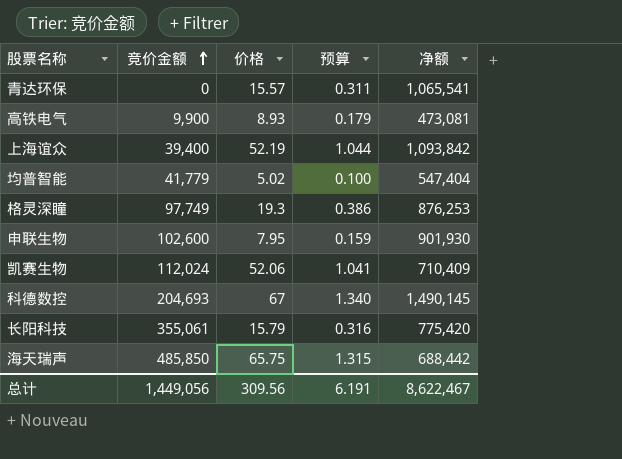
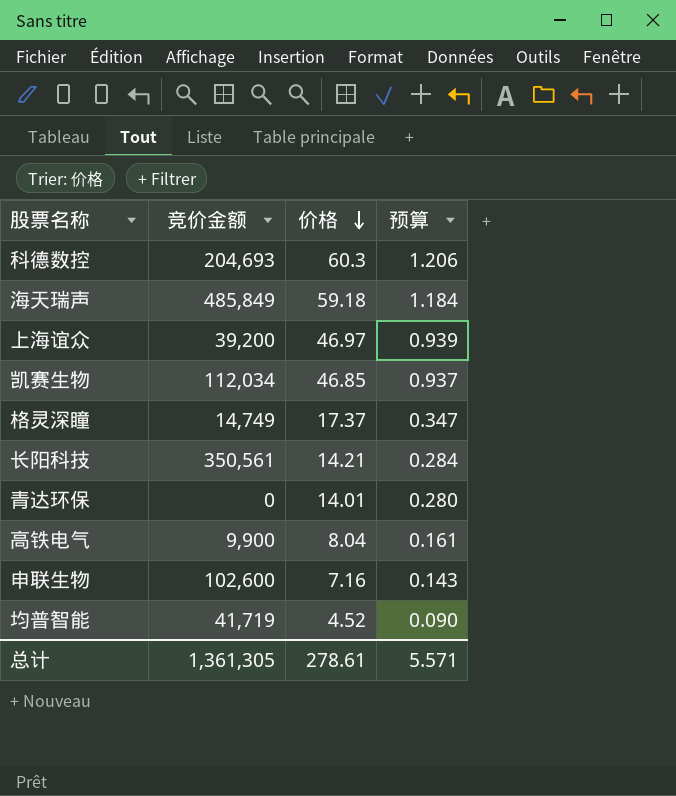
row order: 竞价金额 ascending -> 价格 descending
column 净额 | position: 5 -> none
科德数控 | 价格: 67 -> 60.3
科德数控 | 预算: 1.340 -> 1.206
海天瑞声 | 竞价金额: 485,850 -> 485,849
海天瑞声 | 价格: 65.75 -> 59.18
海天瑞声 | 预算: 1.315 -> 1.184
上海谊众 | 竞价金额: 39,400 -> 39,200
上海谊众 | 价格: 52.19 -> 46.97
上海谊众 | 预算: 1.044 -> 0.939
凯赛生物 | 竞价金额: 112,024 -> 112,034
凯赛生物 | 价格: 52.06 -> 46.85
凯赛生物 | 预算: 1.041 -> 0.937
格灵深瞳 | 竞价金额: 97,749 -> 14,749
格灵深瞳 | 价格: 19.3 -> 17.37
格灵深瞳 | 预算: 0.386 -> 0.347
长阳科技 | 竞价金额: 355,061 -> 350,561
长阳科技 | 价格: 15.79 -> 14.21
长阳科技 | 预算: 0.316 -> 0.284
青达环保 | 价格: 15.57 -> 14.01
青达环保 | 预算: 0.311 -> 0.280
高铁电气 | 价格: 8.93 -> 8.04
高铁电气 | 预算: 0.179 -> 0.161
申联生物 | 价格: 7.95 -> 7.16
申联生物 | 预算: 0.159 -> 0.143
均普智能 | 竞价金额: 41,779 -> 41,719
均普智能 | 价格: 5.02 -> 4.52
均普智能 | 预算: 0.100 -> 0.090
总计 | 竞价金额: 1,449,056 -> 1,361,305
总计 | 价格: 309.56 -> 278.61
总计 | 预算: 6.191 -> 5.571

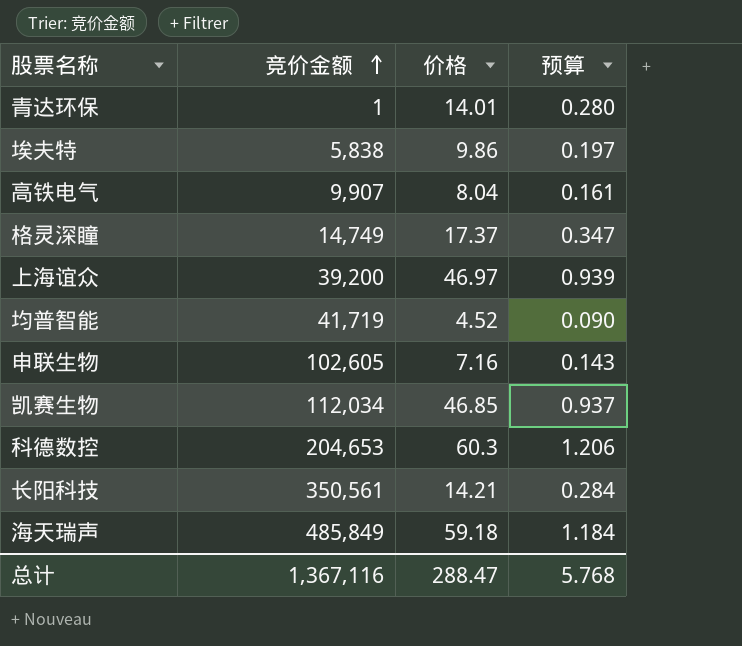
row order: 价格 descending -> 竞价金额 ascending
青达环保 | 竞价金额: 0 -> 1
row 埃夫特: none -> 5,838 | 9.86 | 0.197
高铁电气 | 竞价金额: 9,900 -> 9,907
申联生物 | 竞价金额: 102,600 -> 102,605
科德数控 | 竞价金额: 204,693 -> 204,653
总计 | 竞价金额: 1,361,305 -> 1,367,116
总计 | 价格: 278.61 -> 288.47
总计 | 预算: 5.571 -> 5.768

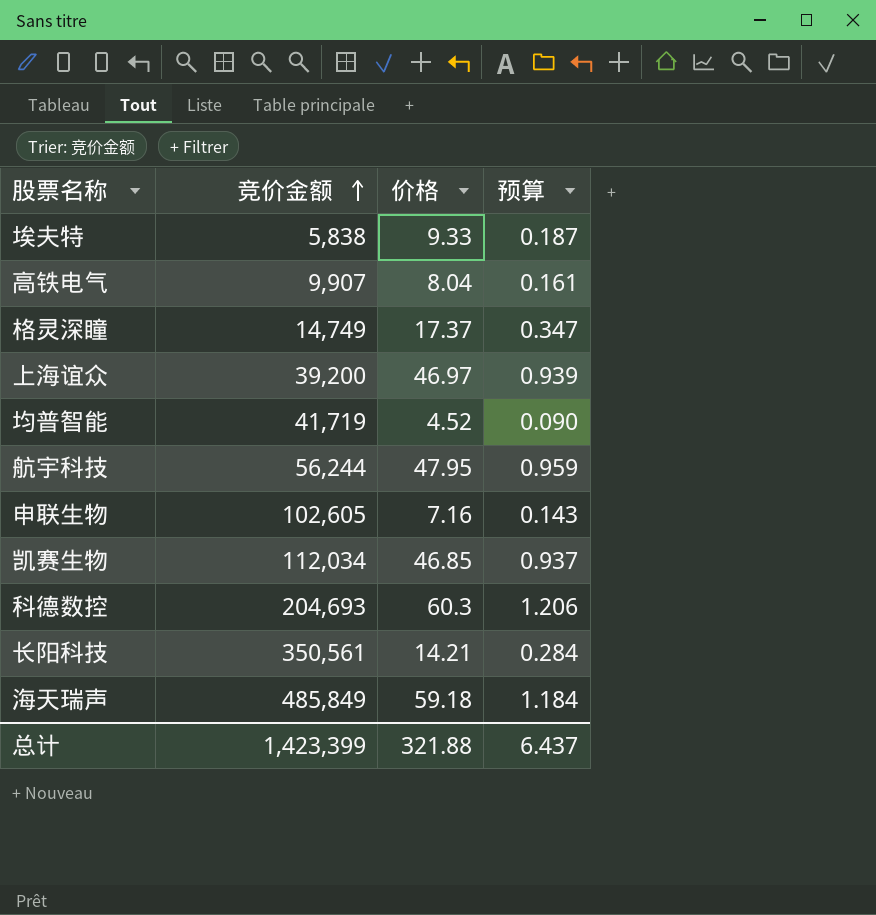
row 青达环保: 1 | 14.01 | 0.280 -> none
埃夫特 | 价格: 9.86 -> 9.33
埃夫特 | 预算: 0.197 -> 0.187
row 航宇科技: none -> 56,244 | 47.95 | 0.959
科德数控 | 竞价金额: 204,653 -> 204,693
总计 | 竞价金额: 1,367,116 -> 1,423,399
总计 | 价格: 288.47 -> 321.88
总计 | 预算: 5.768 -> 6.437

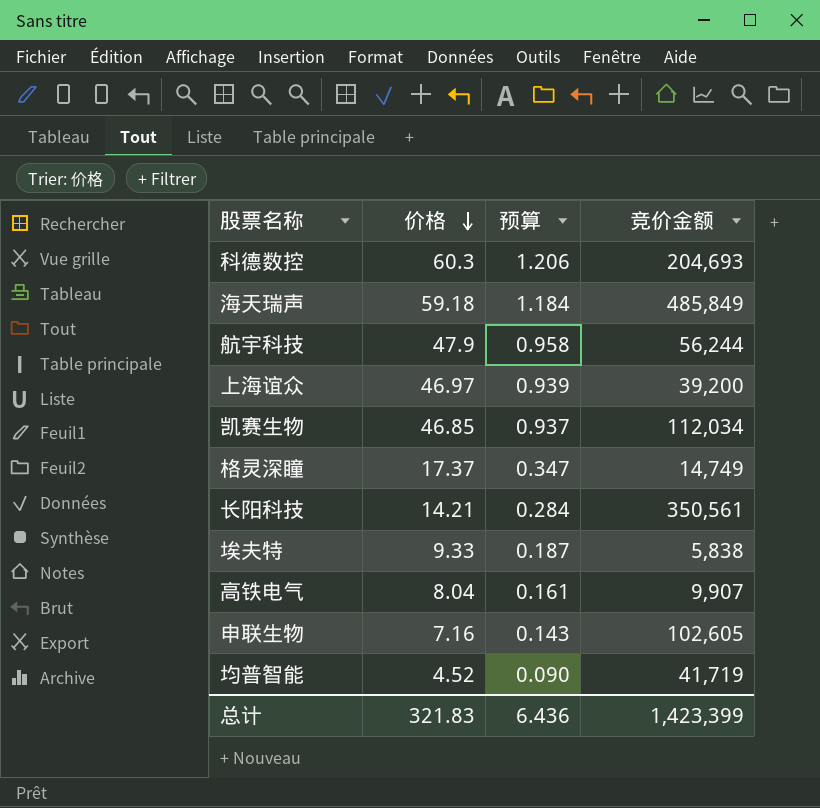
row order: 竞价金额 ascending -> 价格 descending
column 竞价金额 | position: 2 -> 4
航宇科技 | 价格: 47.95 -> 47.9
航宇科技 | 预算: 0.959 -> 0.958
总计 | 价格: 321.88 -> 321.83
总计 | 预算: 6.437 -> 6.436

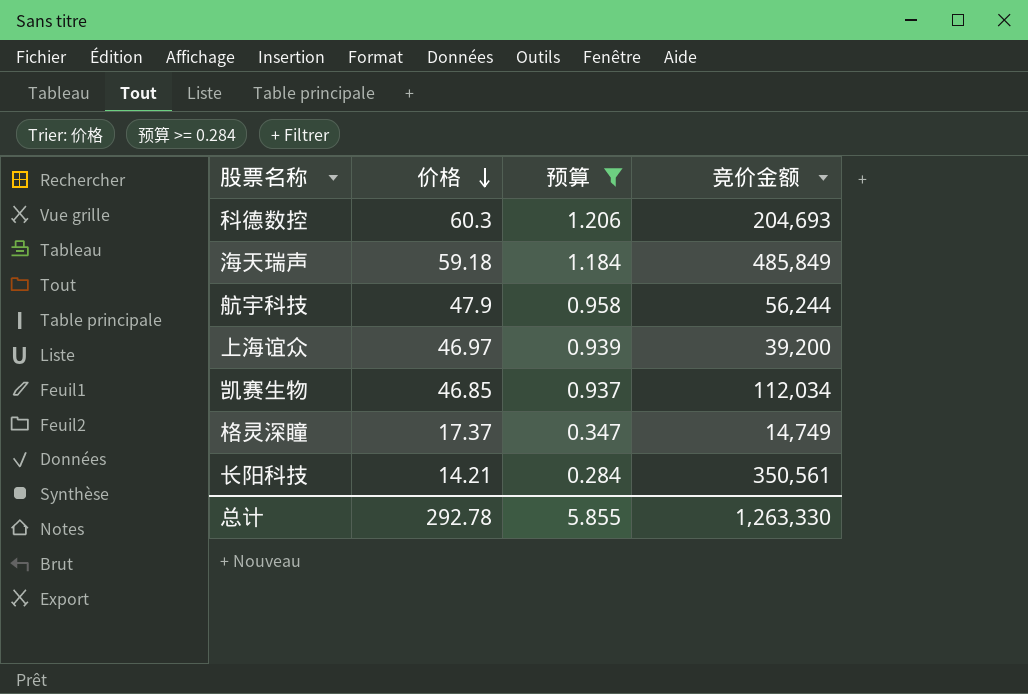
filter: none -> 预算 >= 0.284
总计 | 价格: 321.83 -> 292.78
总计 | 预算: 6.436 -> 5.855
总计 | 竞价金额: 1,423,399 -> 1,263,330

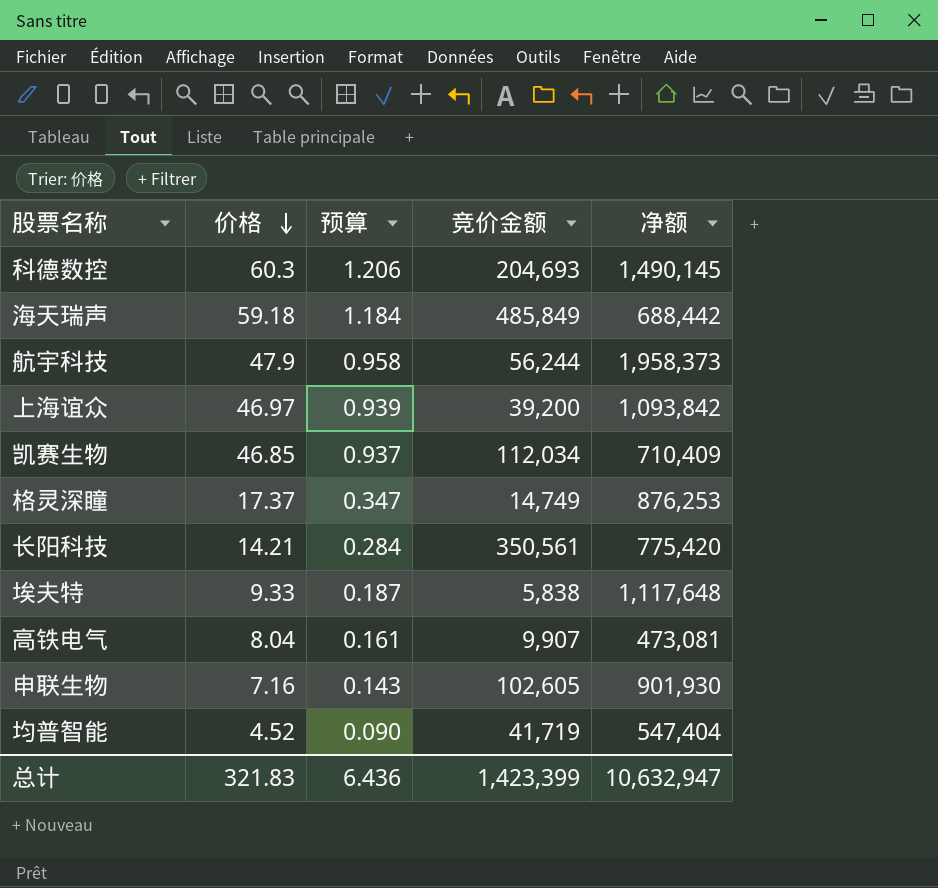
filter: 预算 >= 0.284 -> none
column 净额 | position: none -> 5
总计 | 价格: 292.78 -> 321.83
总计 | 预算: 5.855 -> 6.436
总计 | 竞价金额: 1,263,330 -> 1,423,399

